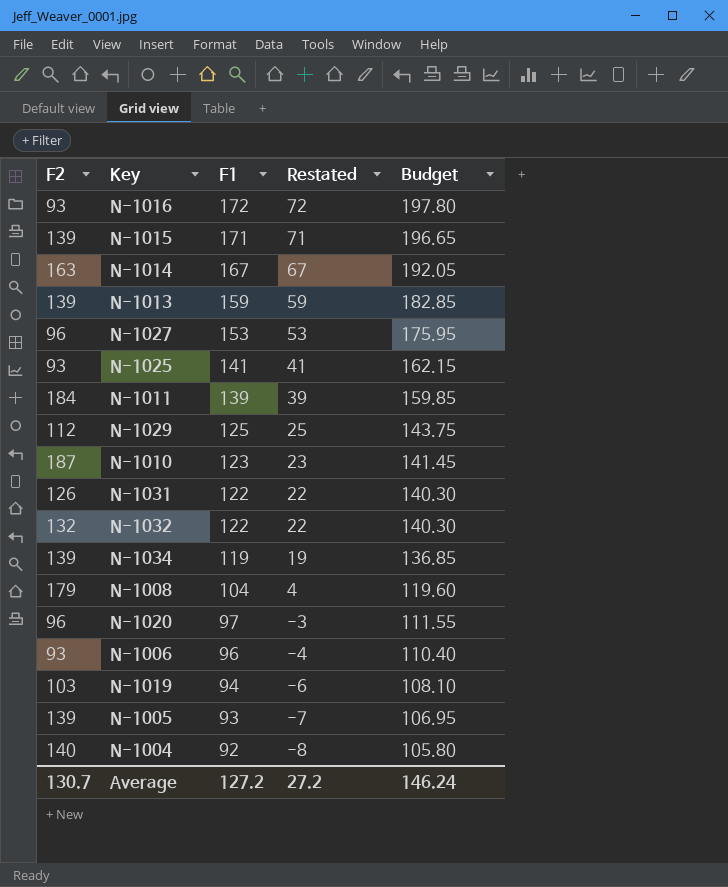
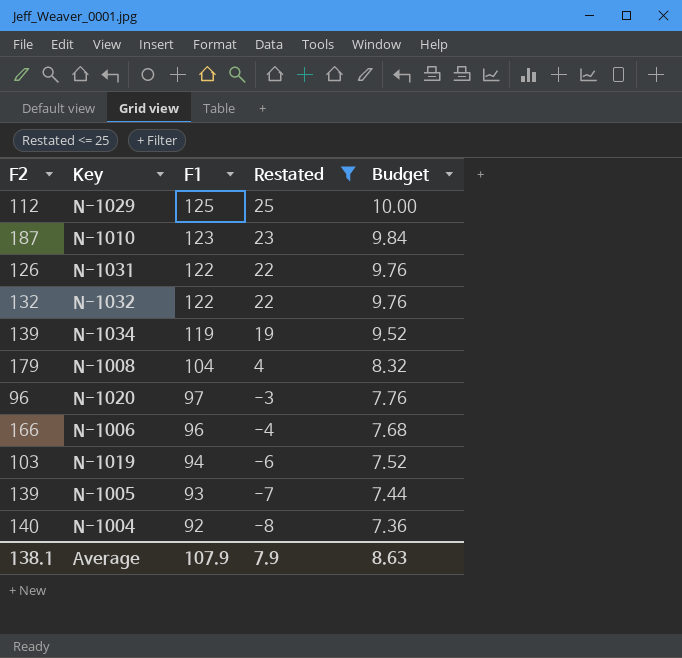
filter: none -> Restated <= 25
column Budget | formula: [F1] * 1.15 -> [F1] * 0.08
N-1006 | F2: 93 -> 166
Average | F2: 130.7 -> 138.1
Average | F1: 127.2 -> 107.9
Average | Restated: 27.2 -> 7.9
Average | Budget: 146.24 -> 8.63

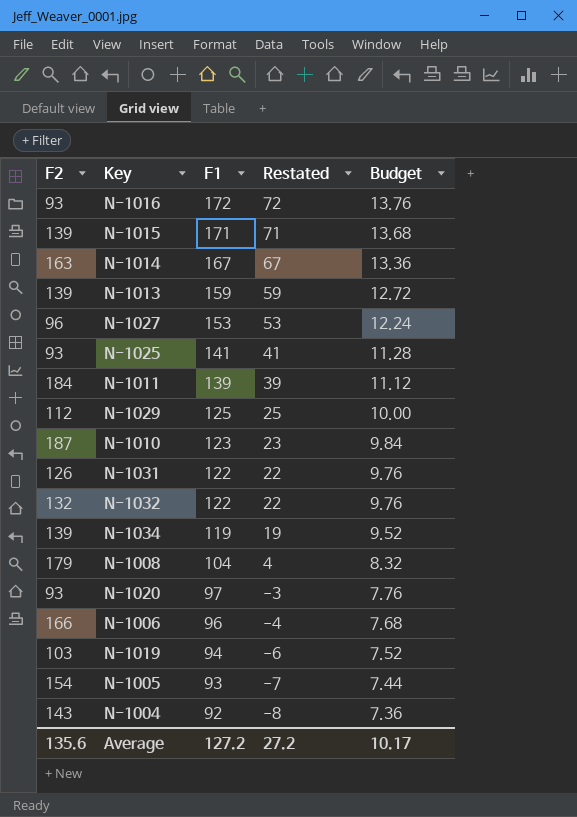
filter: Restated <= 25 -> none
N-1020 | F2: 96 -> 93
N-1005 | F2: 139 -> 154
N-1004 | F2: 140 -> 143
Average | F2: 138.1 -> 135.6
Average | F1: 107.9 -> 127.2
Average | Restated: 7.9 -> 27.2
Average | Budget: 8.63 -> 10.17

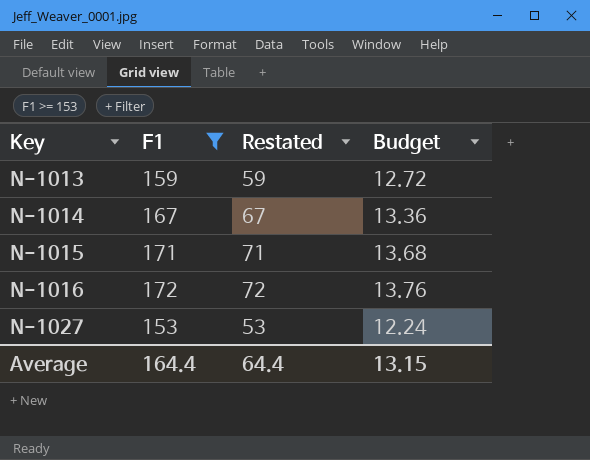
filter: none -> F1 >= 153
row order: F1 descending -> Key ascending
column F2 | position: 1 -> none
Average | F1: 127.2 -> 164.4
Average | Restated: 27.2 -> 64.4
Average | Budget: 10.17 -> 13.15

